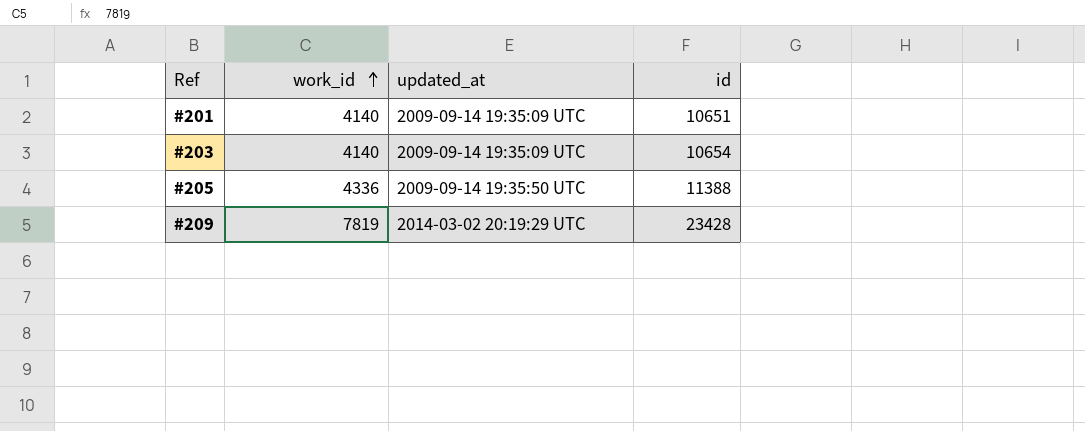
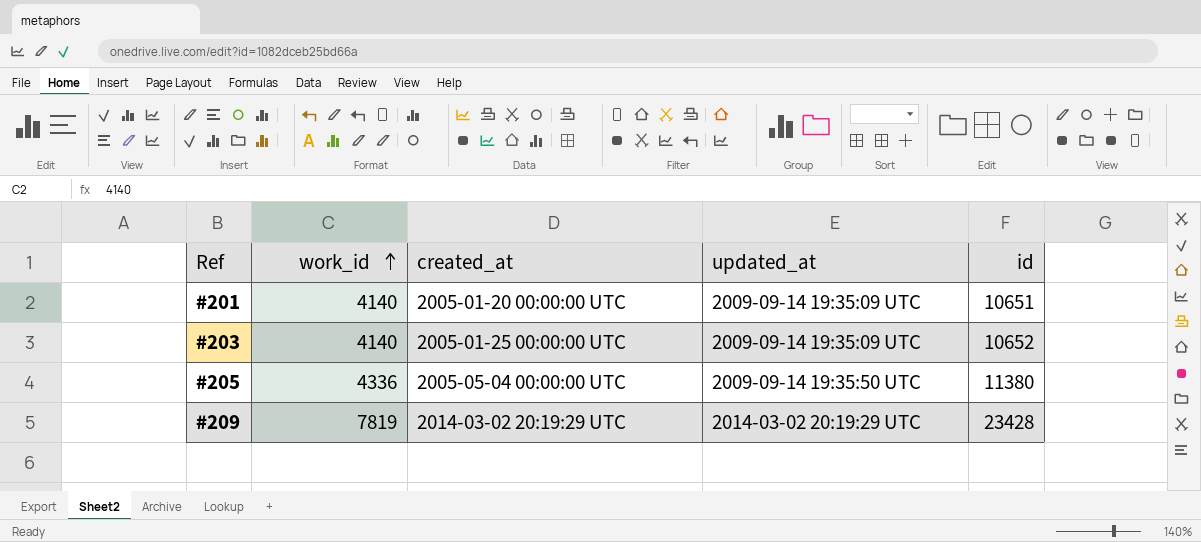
column created_at | position: none -> 3
#203 | id: 10654 -> 10652
#205 | id: 11388 -> 11380

